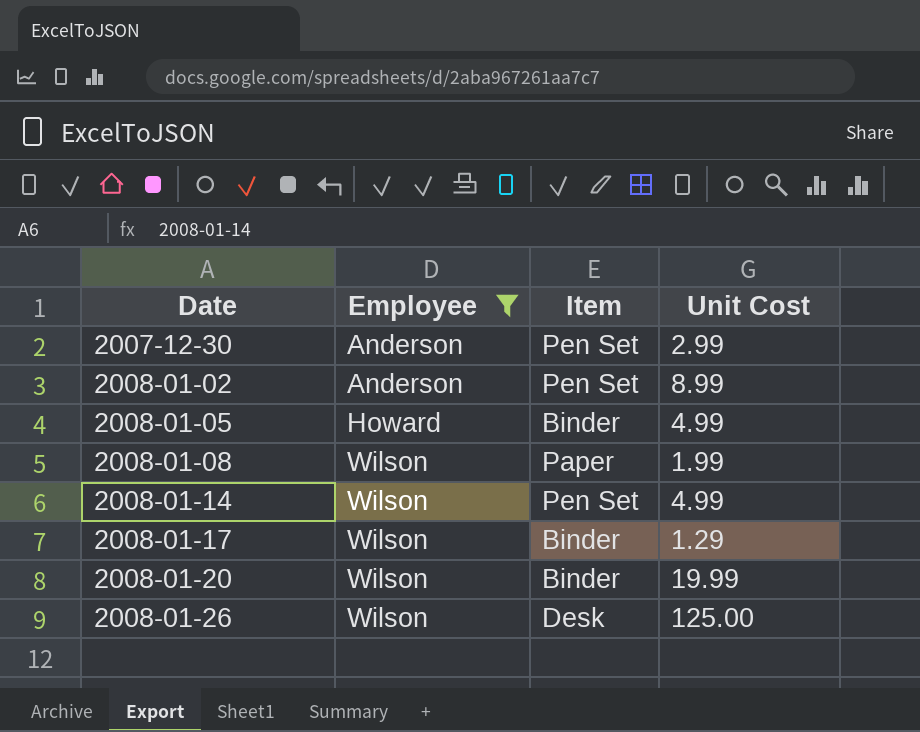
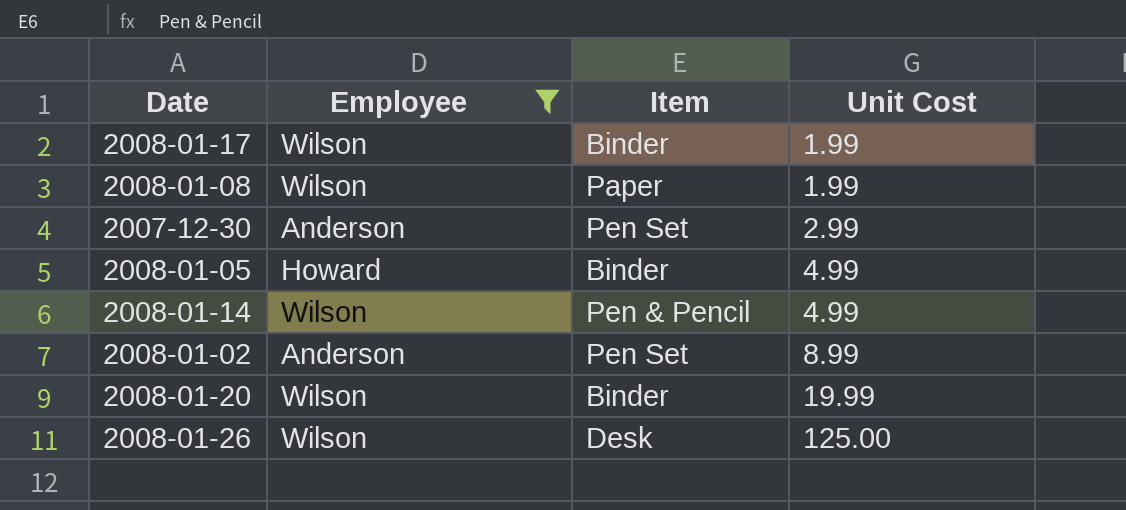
row order: Date ascending -> Unit Cost ascending
2008-01-17 | Unit Cost: 1.29 -> 1.99
2008-01-14 | Item: Pen Set -> Pen & Pencil

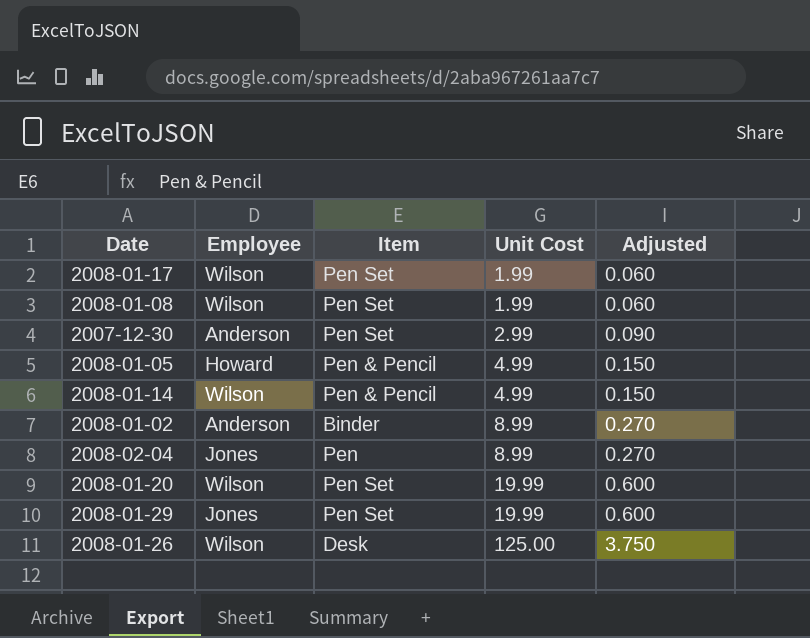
filter: Employee != Jones -> none
column Adjusted | formula: none -> [Unit Cost] * 0.03
2008-01-17 | Item: Binder -> Pen Set
2008-01-08 | Item: Paper -> Pen Set
2008-01-05 | Item: Binder -> Pen & Pencil
2008-01-02 | Item: Pen Set -> Binder
2008-01-20 | Item: Binder -> Pen Set

